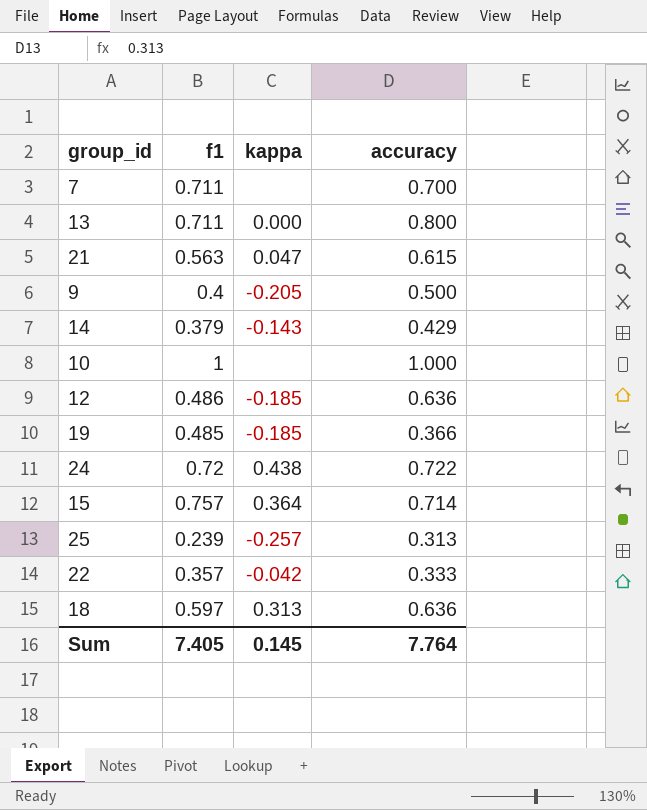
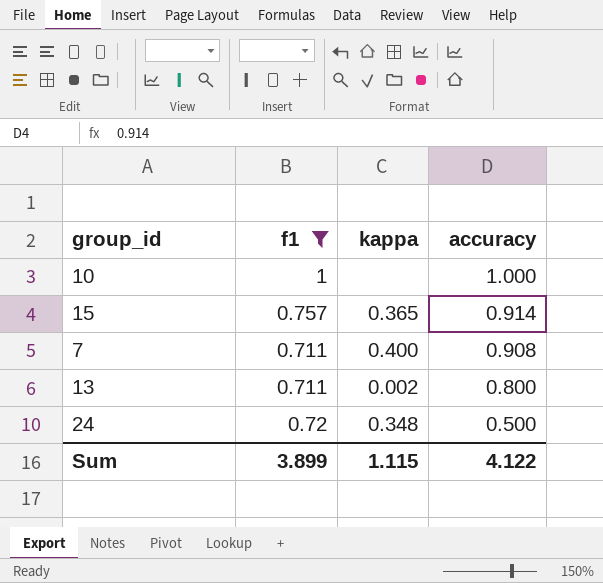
filter: none -> f1 >= 0.711
row order: none -> accuracy descending
15 | kappa: 0.364 -> 0.365
15 | accuracy: 0.714 -> 0.914
7 | kappa: none -> 0.400
7 | accuracy: 0.700 -> 0.908
13 | kappa: 0.000 -> 0.002
24 | kappa: 0.438 -> 0.348
24 | accuracy: 0.722 -> 0.500
Sum | f1: 7.405 -> 3.899
Sum | kappa: 0.145 -> 1.115
Sum | accuracy: 7.764 -> 4.122

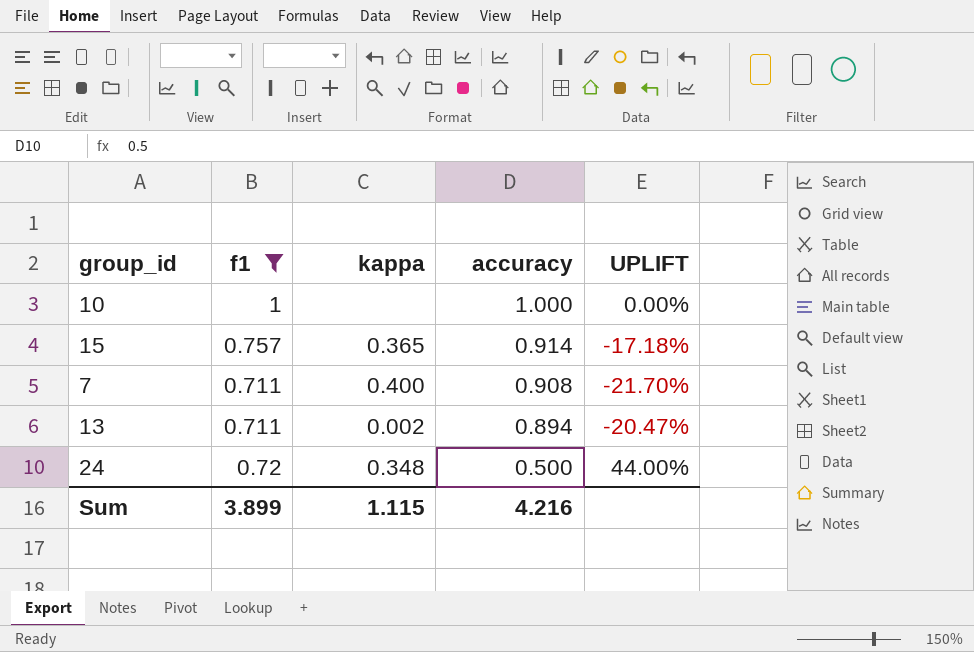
column UPLIFT | formula: none -> ([f1] - [accuracy]) / [accuracy]
13 | accuracy: 0.800 -> 0.894
Sum | accuracy: 4.122 -> 4.216

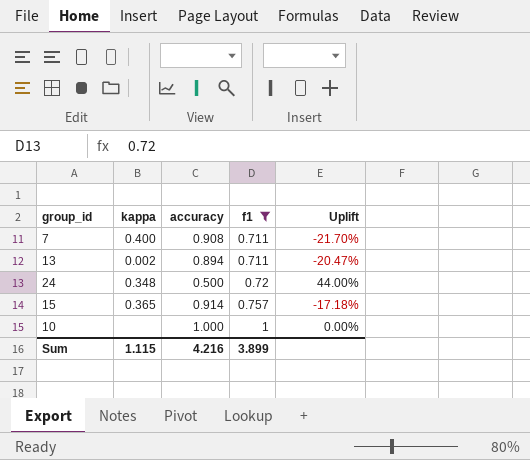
row order: accuracy descending -> f1 ascending
column f1 | position: 2 -> 4
column name: UPLIFT -> Uplift

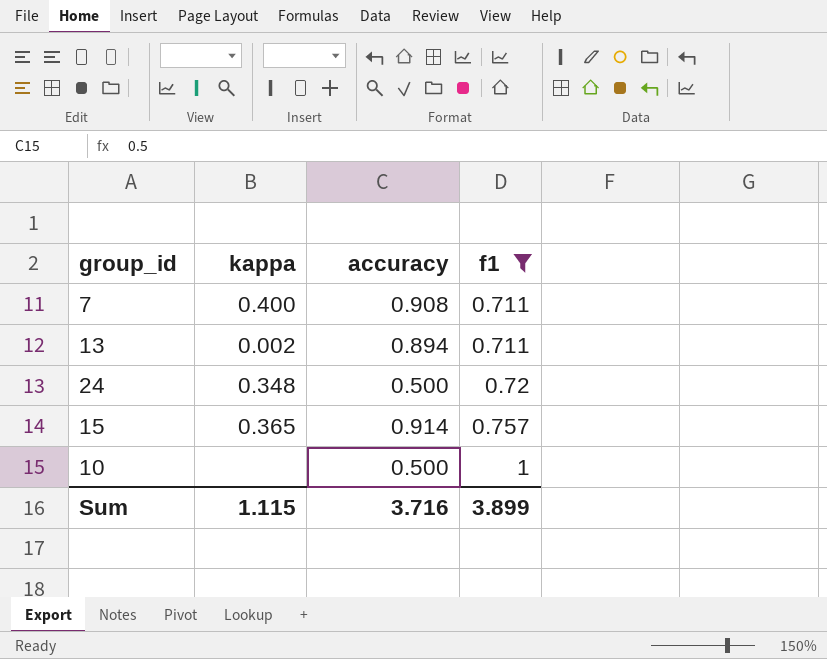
column Uplift | formula: ([f1] - [accuracy]) / [accuracy] -> none
10 | accuracy: 1.000 -> 0.500
Sum | accuracy: 4.216 -> 3.716

